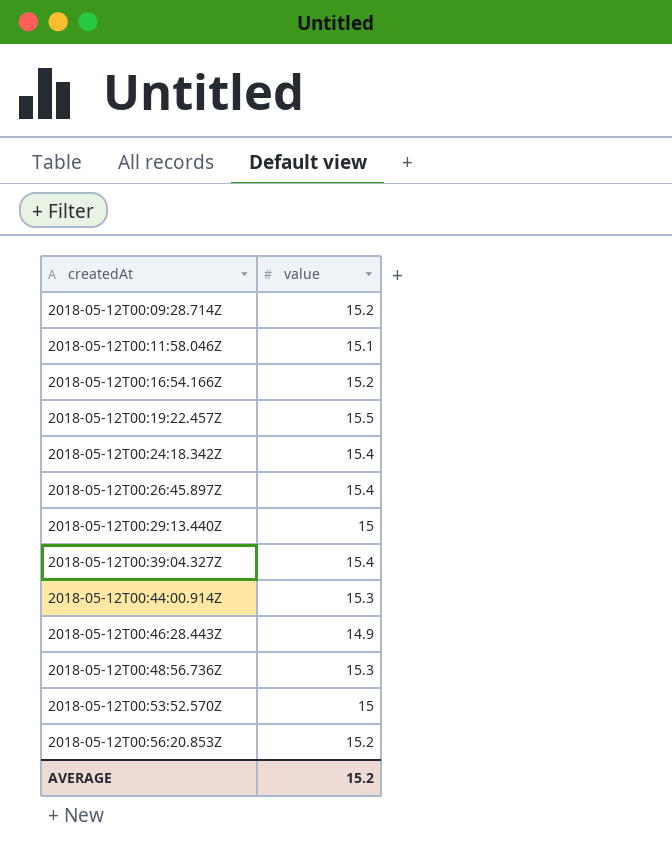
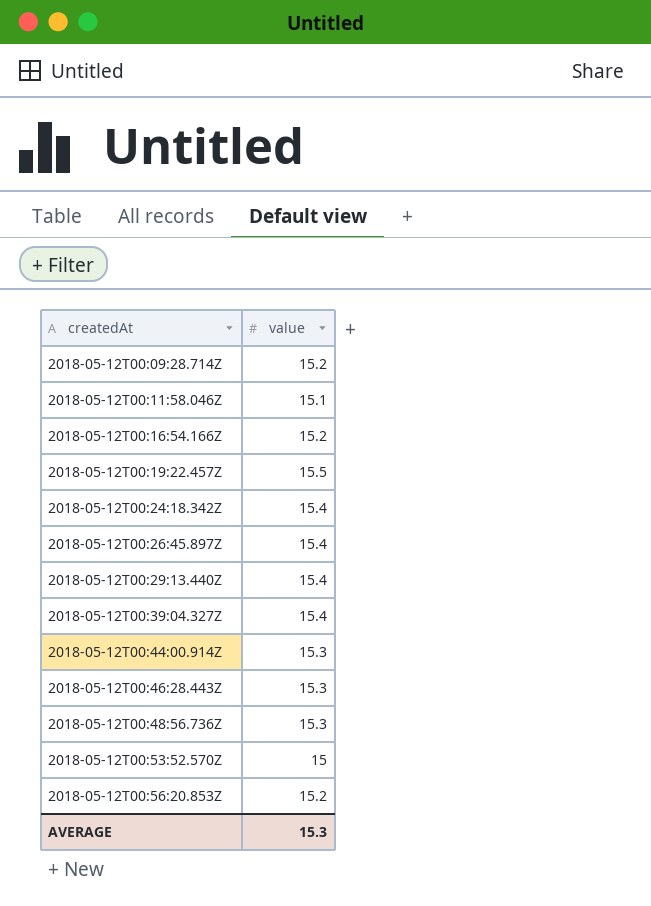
2018-05-12T00:29:13.440Z | value: 15 -> 15.4
2018-05-12T00:46:28.443Z | value: 14.9 -> 15.3
AVERAGE | value: 15.2 -> 15.3

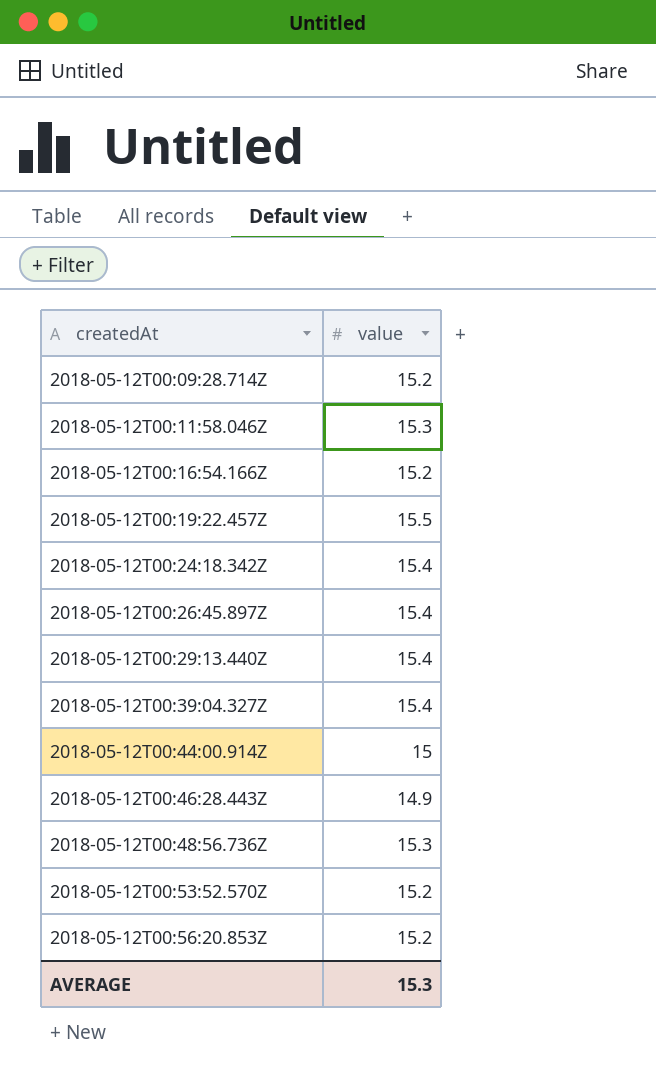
2018-05-12T00:11:58.046Z | value: 15.1 -> 15.3
2018-05-12T00:44:00.914Z | value: 15.3 -> 15
2018-05-12T00:46:28.443Z | value: 15.3 -> 14.9
2018-05-12T00:53:52.570Z | value: 15 -> 15.2

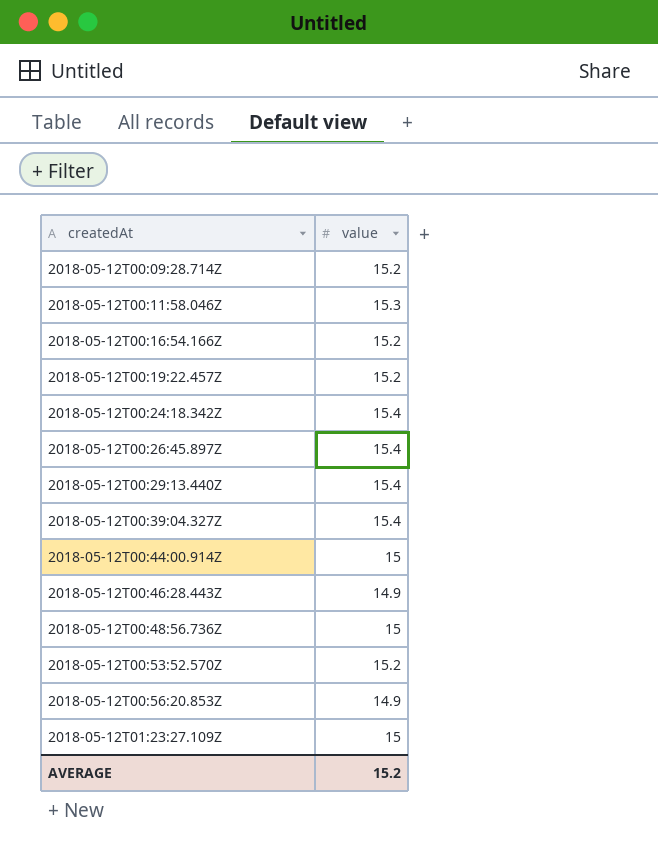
2018-05-12T00:19:22.457Z | value: 15.5 -> 15.2
2018-05-12T00:48:56.736Z | value: 15.3 -> 15
2018-05-12T00:56:20.853Z | value: 15.2 -> 14.9
row 2018-05-12T01:23:27.109Z: none -> 15
AVERAGE | value: 15.3 -> 15.2

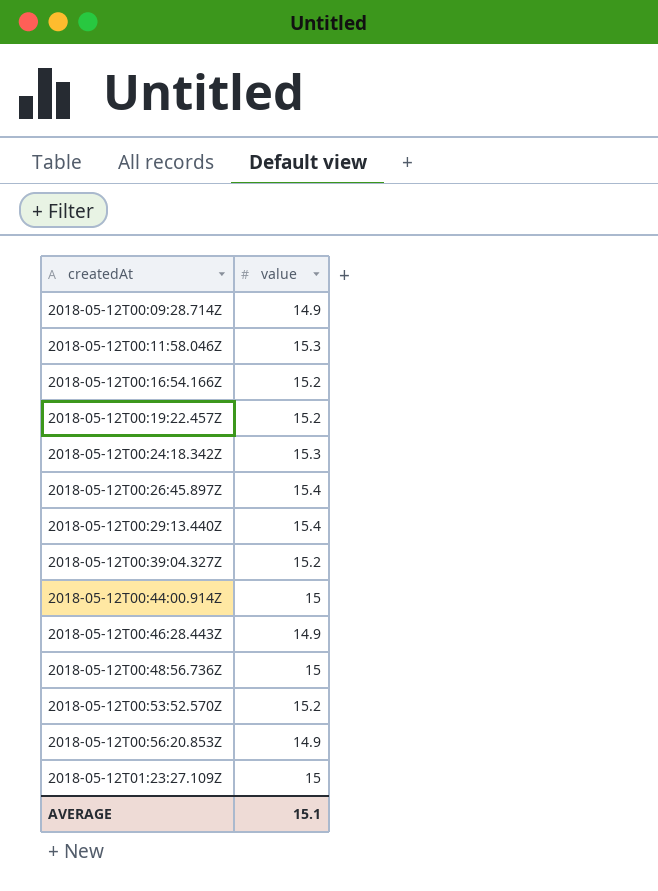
2018-05-12T00:09:28.714Z | value: 15.2 -> 14.9
2018-05-12T00:24:18.342Z | value: 15.4 -> 15.3
2018-05-12T00:39:04.327Z | value: 15.4 -> 15.2
AVERAGE | value: 15.2 -> 15.1

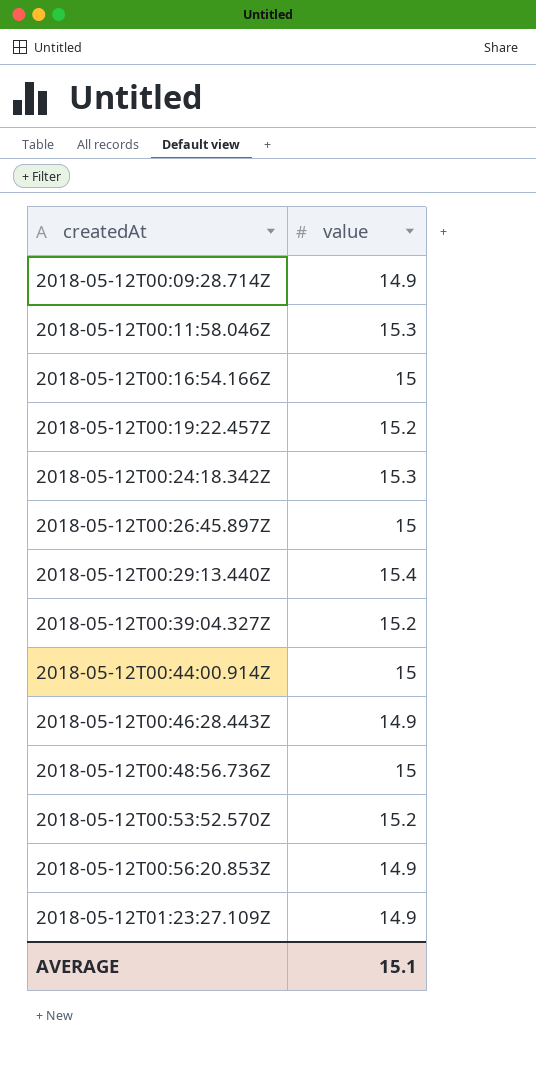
2018-05-12T00:16:54.166Z | value: 15.2 -> 15
2018-05-12T00:26:45.897Z | value: 15.4 -> 15
2018-05-12T01:23:27.109Z | value: 15 -> 14.9

